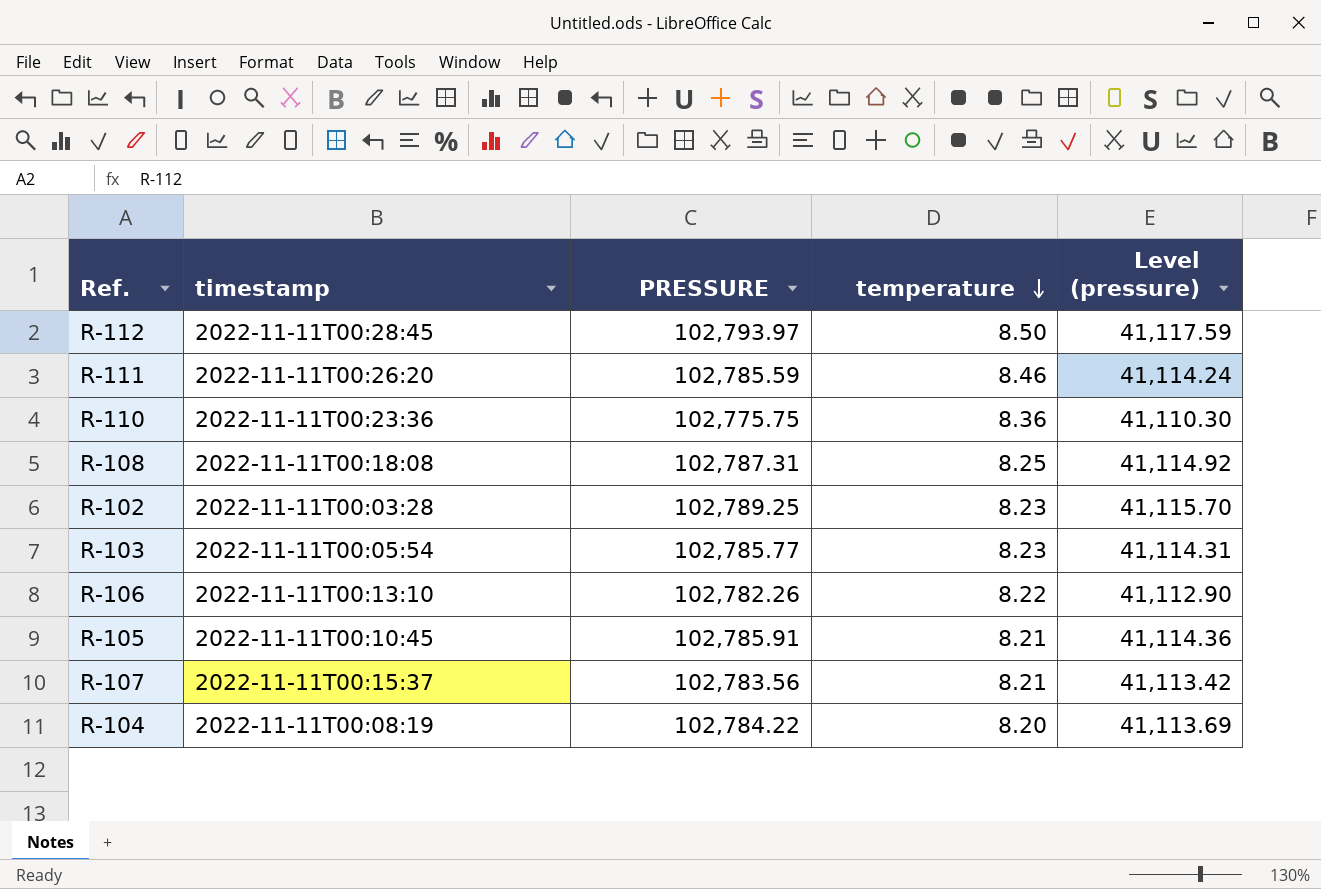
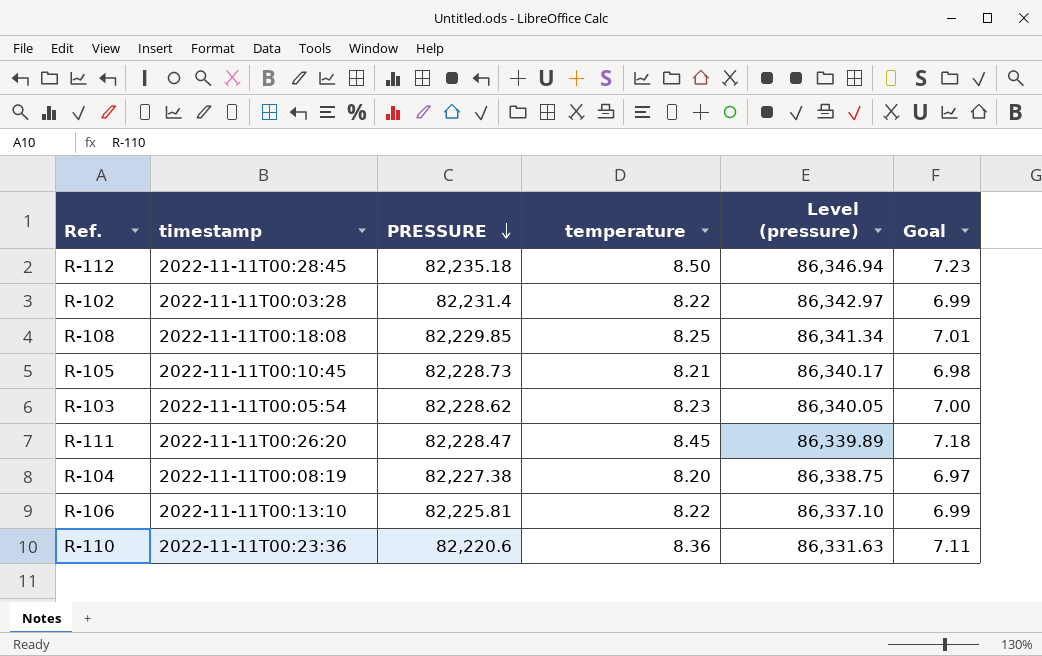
row order: temperature descending -> PRESSURE descending
column Level (pressure) | formula: [PRESSURE] * 0.4 -> [PRESSURE] * 1.05
column Goal | formula: none -> [temperature] * 0.85
row R-107: 2022-11-11T00:15:37 | 102,783.56 | 8.21 | 41,113.42 -> none
R-112 | PRESSURE: 102,793.97 -> 82,235.18
R-102 | PRESSURE: 102,789.25 -> 82,231.4
R-102 | temperature: 8.23 -> 8.22
R-108 | PRESSURE: 102,787.31 -> 82,229.85
R-105 | PRESSURE: 102,785.91 -> 82,228.73
R-103 | PRESSURE: 102,785.77 -> 82,228.62
R-111 | PRESSURE: 102,785.59 -> 82,228.47
R-111 | temperature: 8.46 -> 8.45
R-104 | PRESSURE: 102,784.22 -> 82,227.38
R-106 | PRESSURE: 102,782.26 -> 82,225.81
R-110 | PRESSURE: 102,775.75 -> 82,220.6

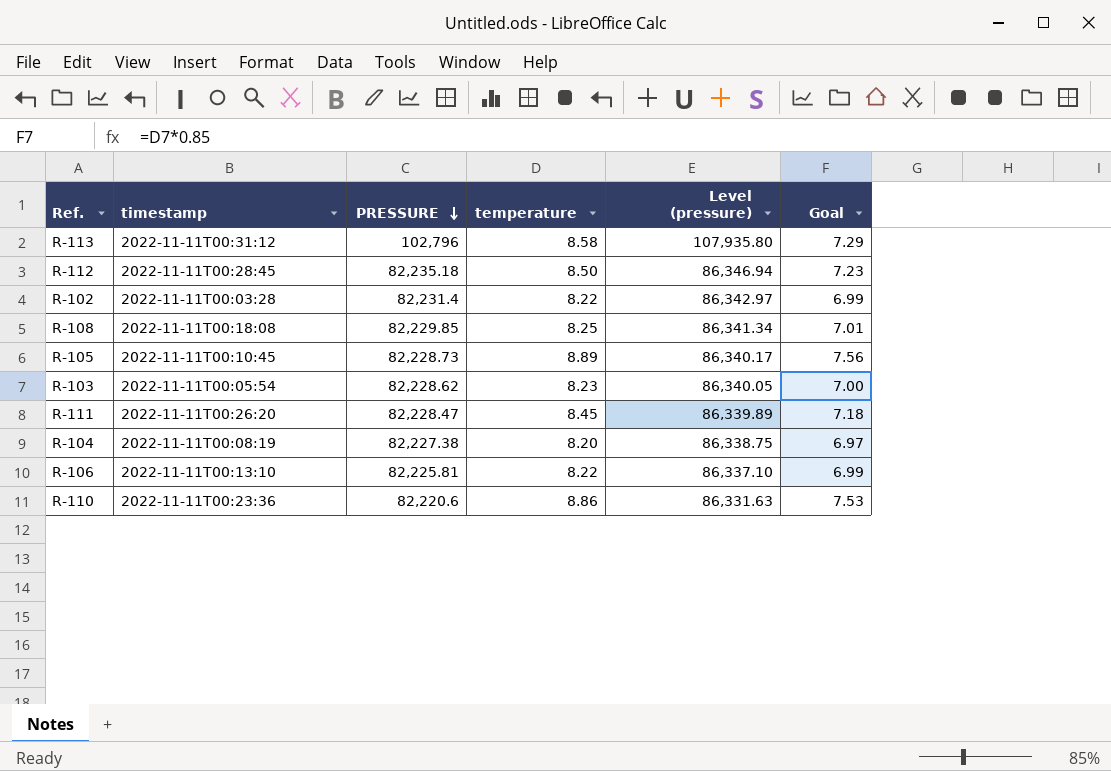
row R-113: none -> 2022-11-11T00:31:12 | 102,796 | 8.58 | 107,935.80 | 7.29
R-105 | temperature: 8.21 -> 8.89
R-105 | Goal: 6.98 -> 7.56
R-110 | temperature: 8.36 -> 8.86
R-110 | Goal: 7.11 -> 7.53

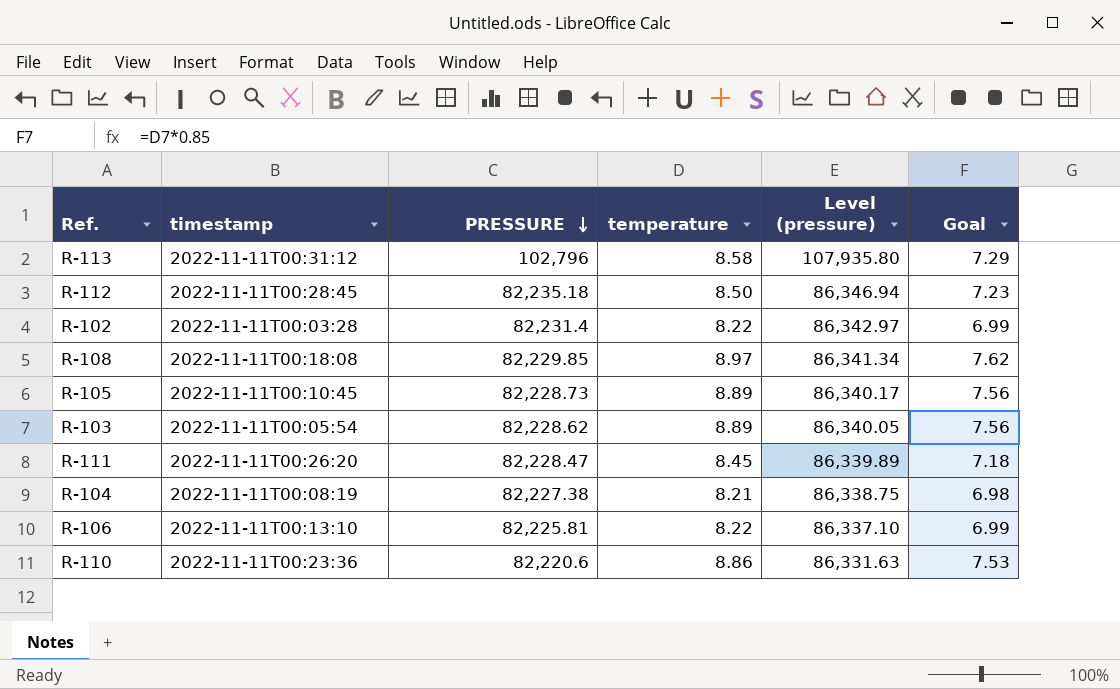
R-108 | temperature: 8.25 -> 8.97
R-108 | Goal: 7.01 -> 7.62
R-103 | temperature: 8.23 -> 8.89
R-103 | Goal: 7.00 -> 7.56
R-104 | temperature: 8.20 -> 8.21
R-104 | Goal: 6.97 -> 6.98

